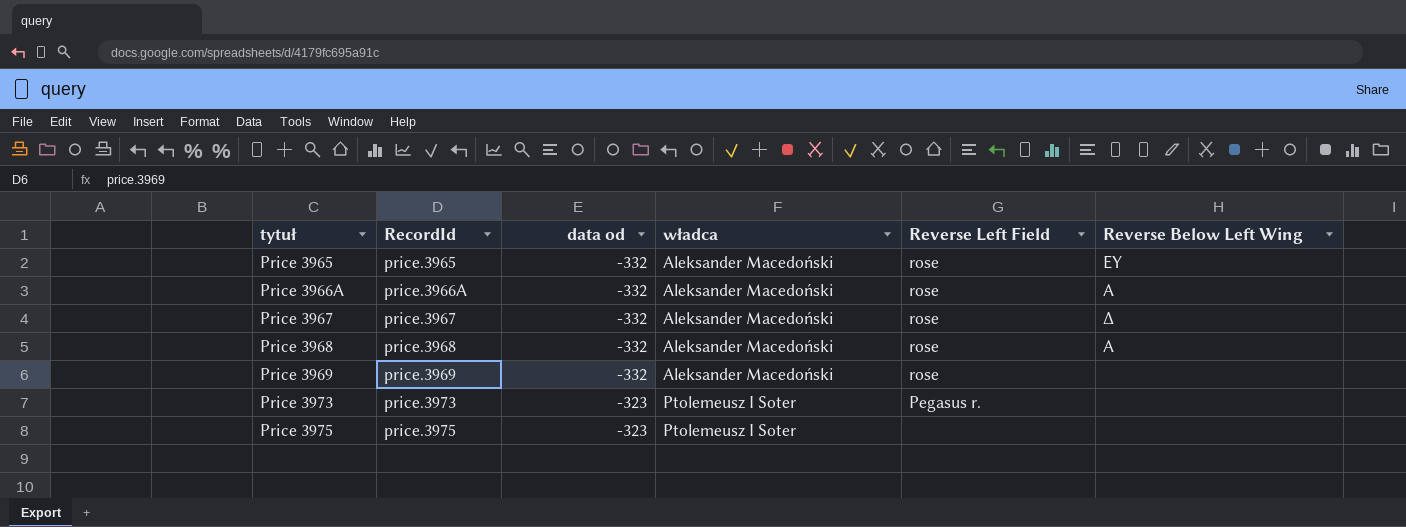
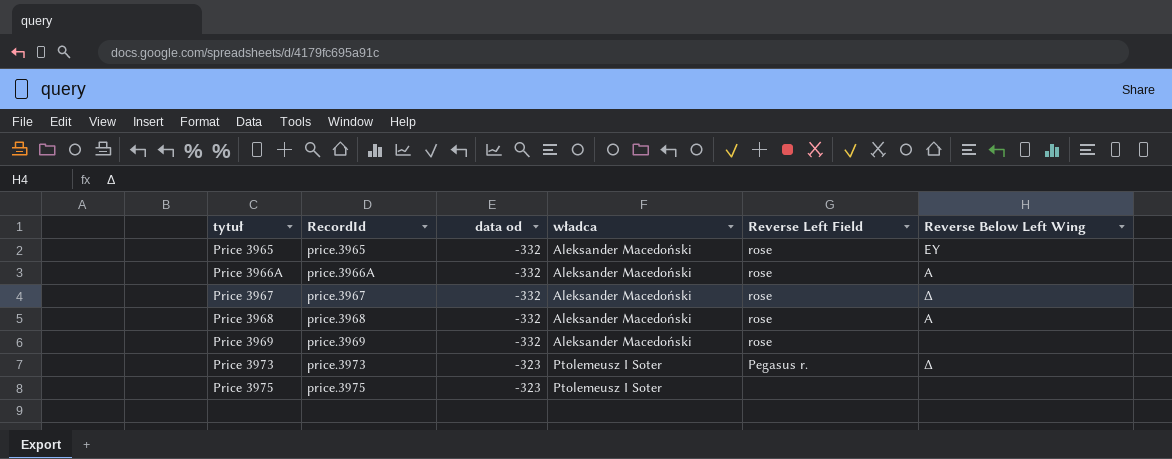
Price 3973 | Reverse Below Left Wing: none -> Δ

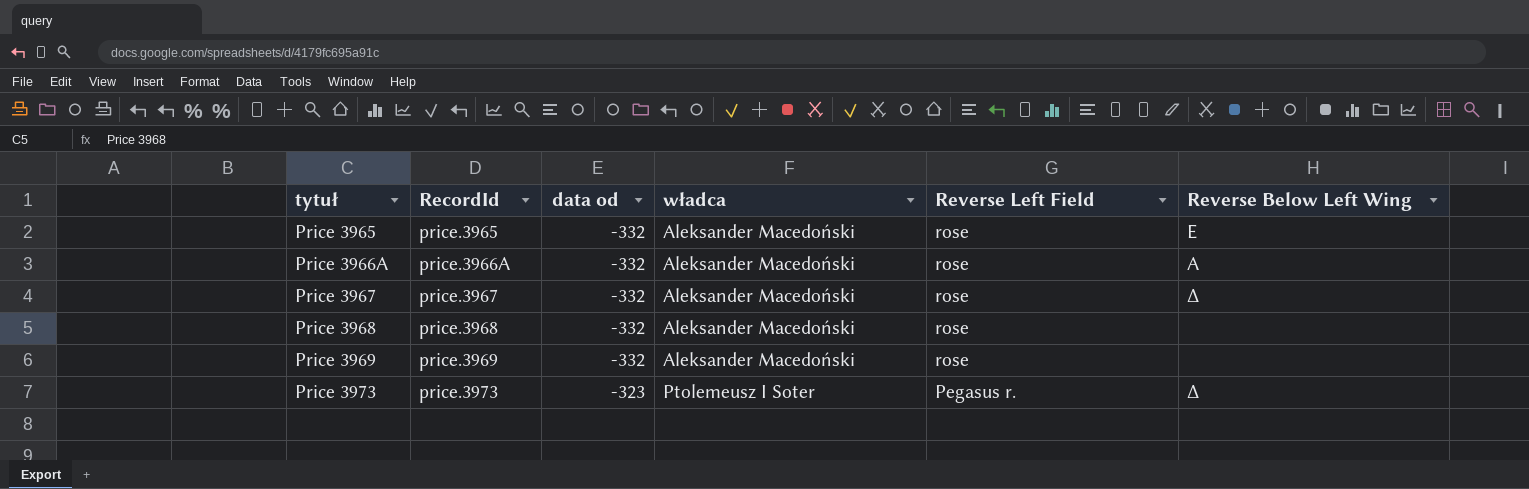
row Price 3975: price.3975 | -323 | Ptolemeusz I Soter | none | none -> none
Price 3965 | Reverse Below Left Wing: ΕΥ -> Ε
Price 3968 | Reverse Below Left Wing: Α -> none

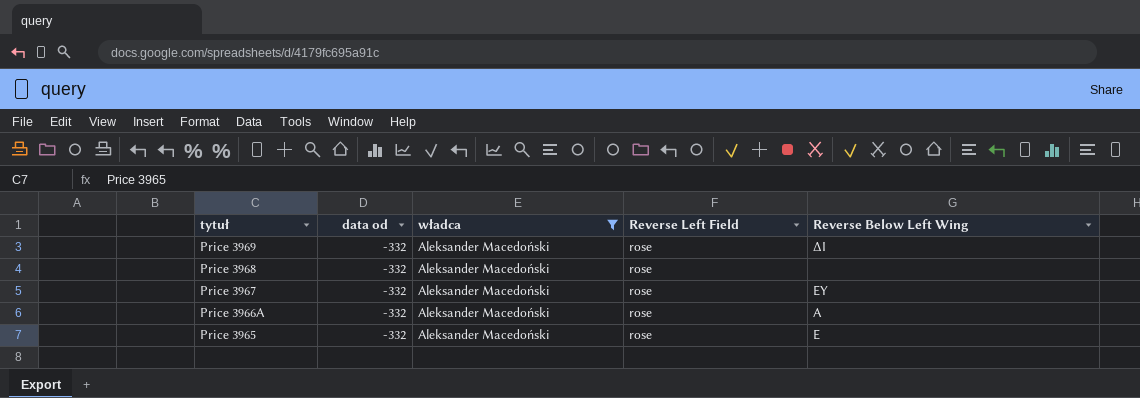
filter: none -> władca = Aleksander Macedoński
row order: tytuł ascending -> tytuł descending
column RecordId | position: 2 -> none
Price 3969 | Reverse Below Left Wing: none -> ΔΙ
Price 3967 | Reverse Below Left Wing: Δ -> ΕΥ

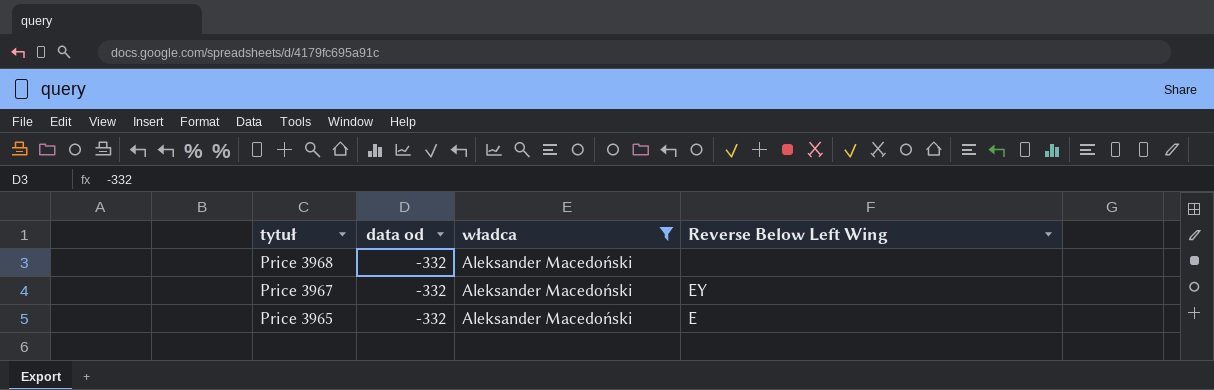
column Reverse Left Field | position: 4 -> none
row Price 3969: -332 | Aleksander Macedoński | rose | ΔΙ -> none
row Price 3966A: -332 | Aleksander Macedoński | rose | Α -> none

